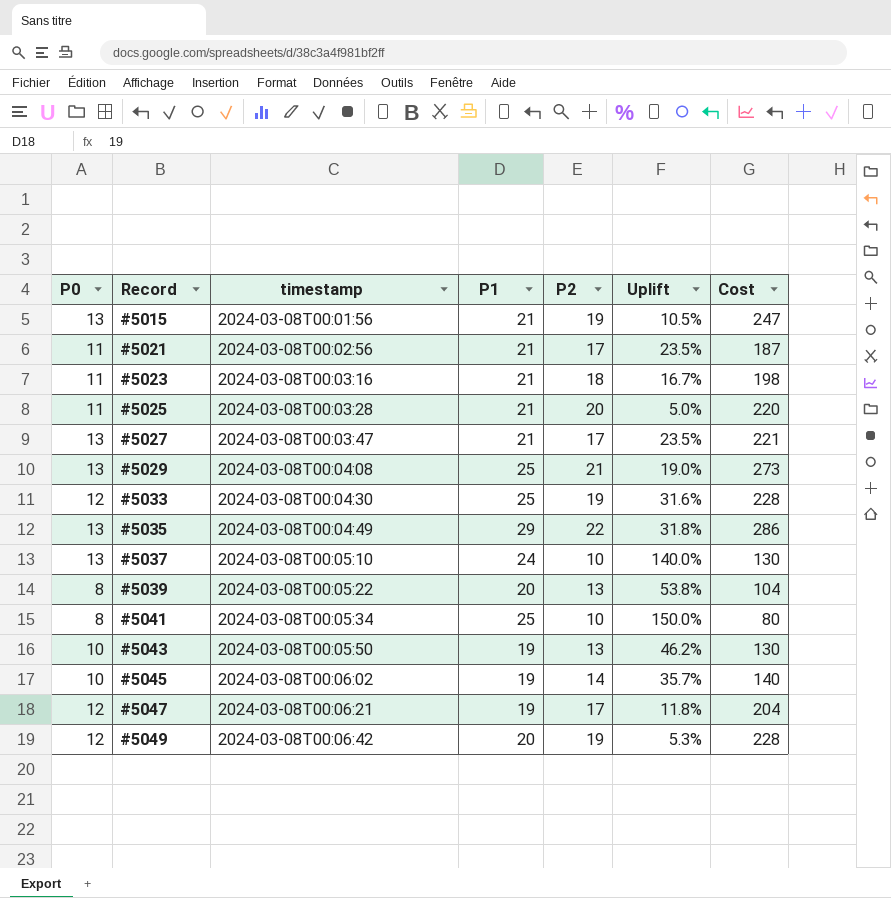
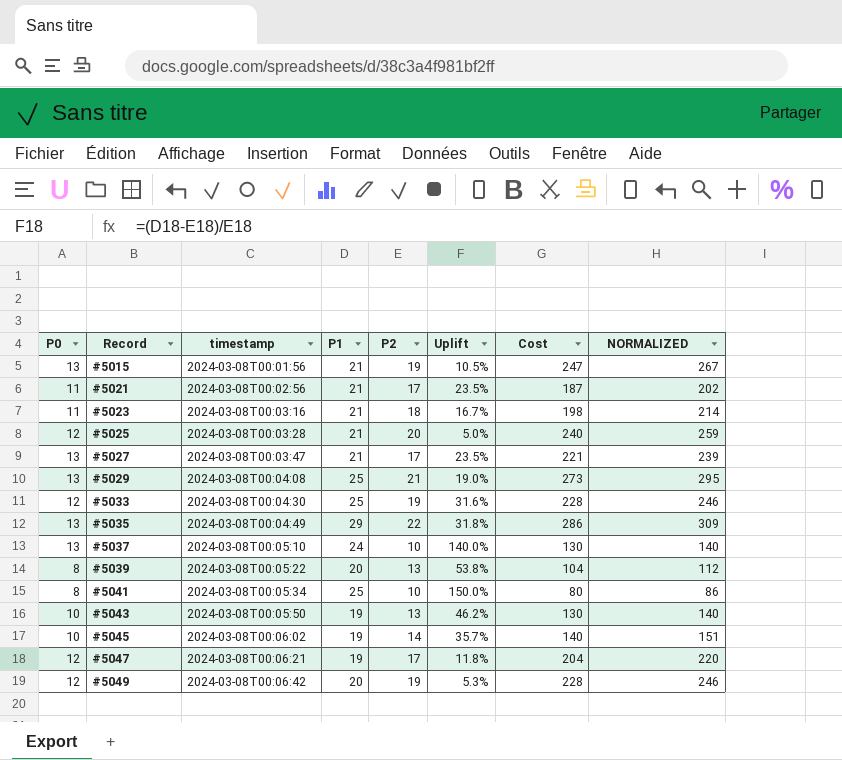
column NORMALIZED | formula: none -> [Cost] * 1.08
#5025 | P0: 11 -> 12
#5025 | Cost: 220 -> 240

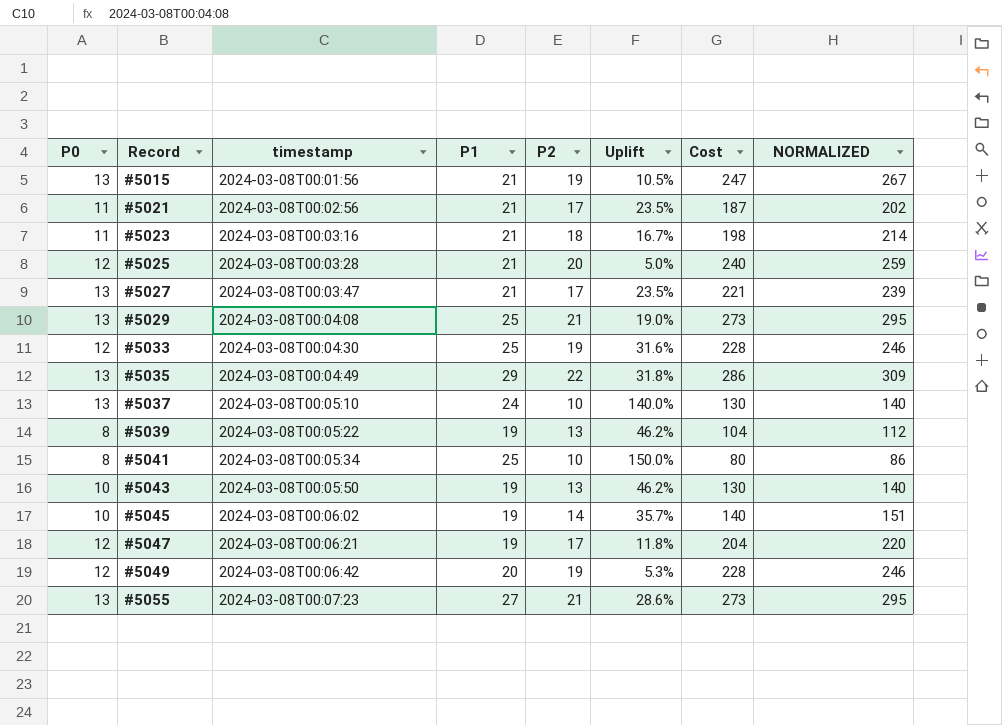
#5039 | P1: 20 -> 19
#5039 | Uplift: 53.8% -> 46.2%
row #5055: none -> 13 | 2024-03-08T00:07:23 | 27 | 21 | 28.6% | 273 | 295

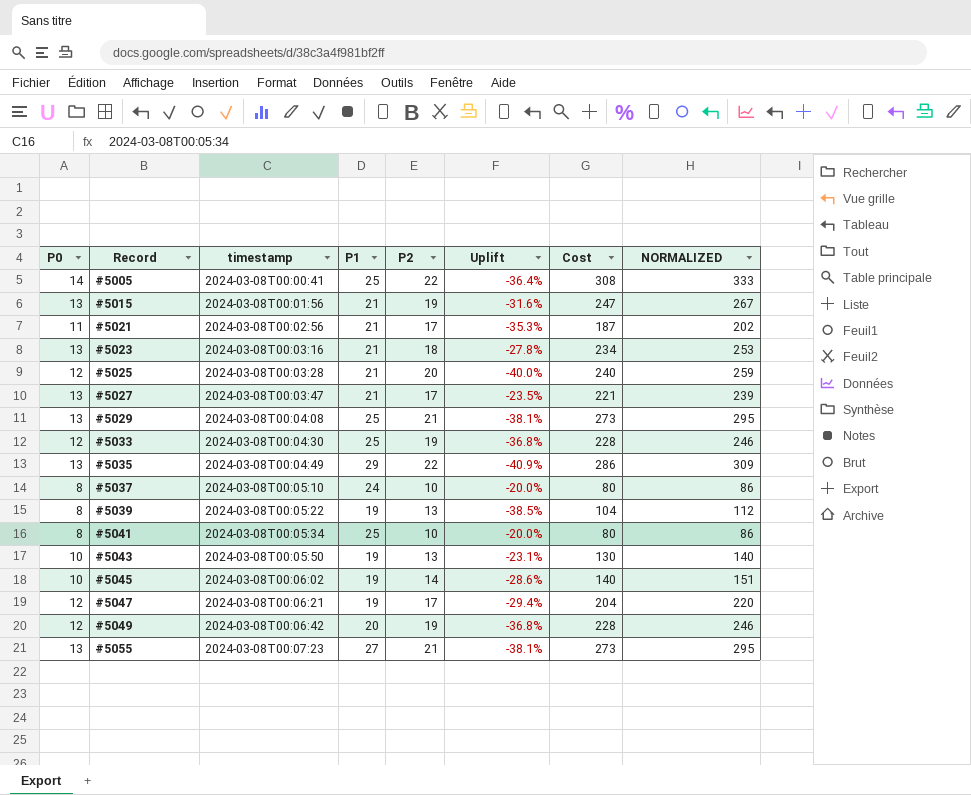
column Uplift | formula: ([P1] - [P2]) / [P2] -> ([P0] - [P2]) / [P2]
row #5005: none -> 14 | 2024-03-08T00:00:41 | 25 | 22 | -36.4% | 308 | 333
#5023 | P0: 11 -> 13
#5023 | Cost: 198 -> 234
#5023 | NORMALIZED: 214 -> 253
#5037 | P0: 13 -> 8
#5037 | Cost: 130 -> 80
#5037 | NORMALIZED: 140 -> 86

